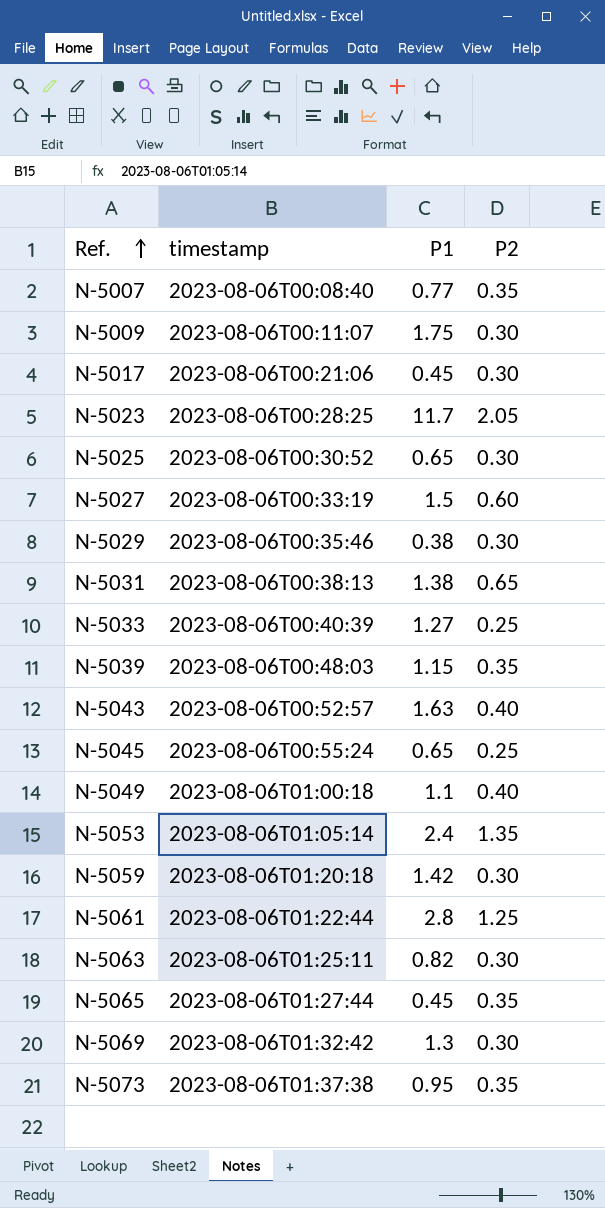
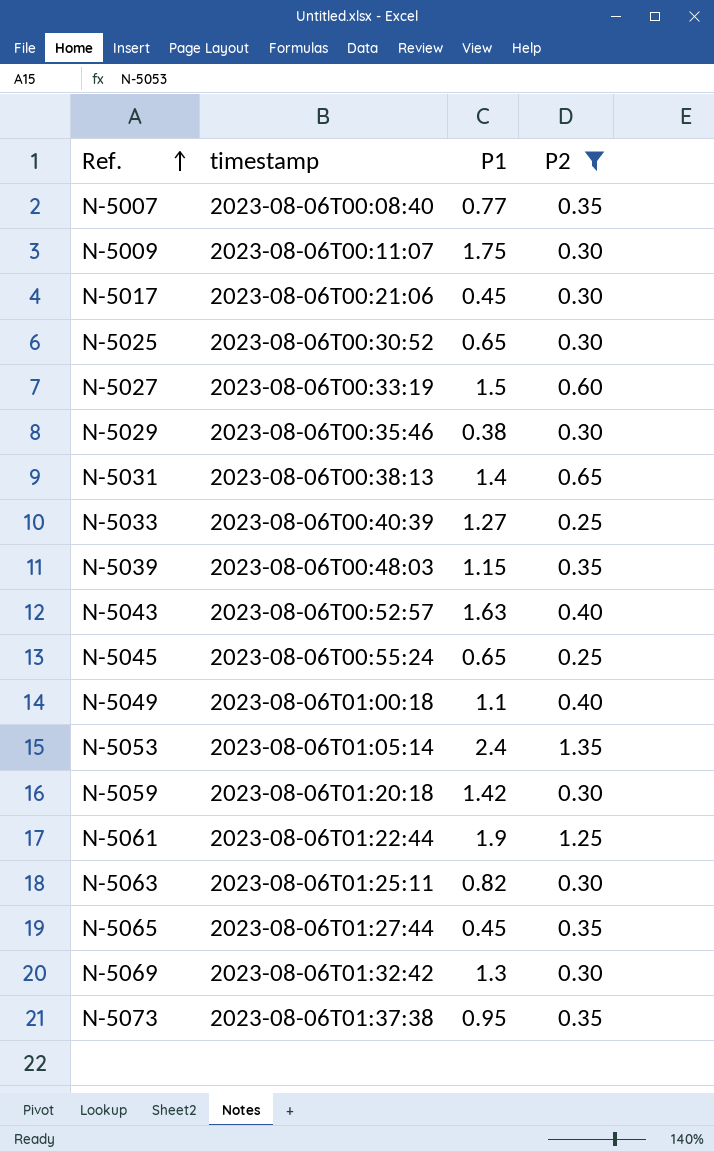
filter: none -> P2 != 2.05
N-5031 | P1: 1.38 -> 1.4
N-5061 | P1: 2.8 -> 1.9

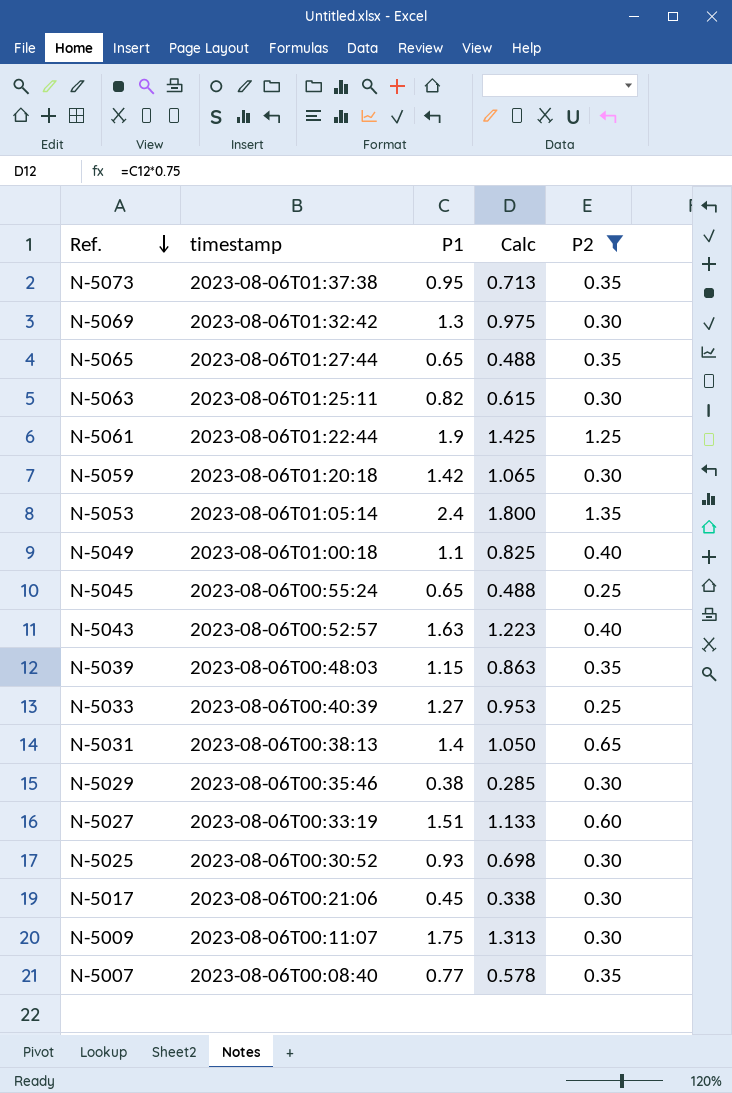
row order: Ref. ascending -> Ref. descending
column Calc | formula: none -> [P1] * 0.75
N-5065 | P1: 0.45 -> 0.65
N-5027 | P1: 1.5 -> 1.51
N-5025 | P1: 0.65 -> 0.93

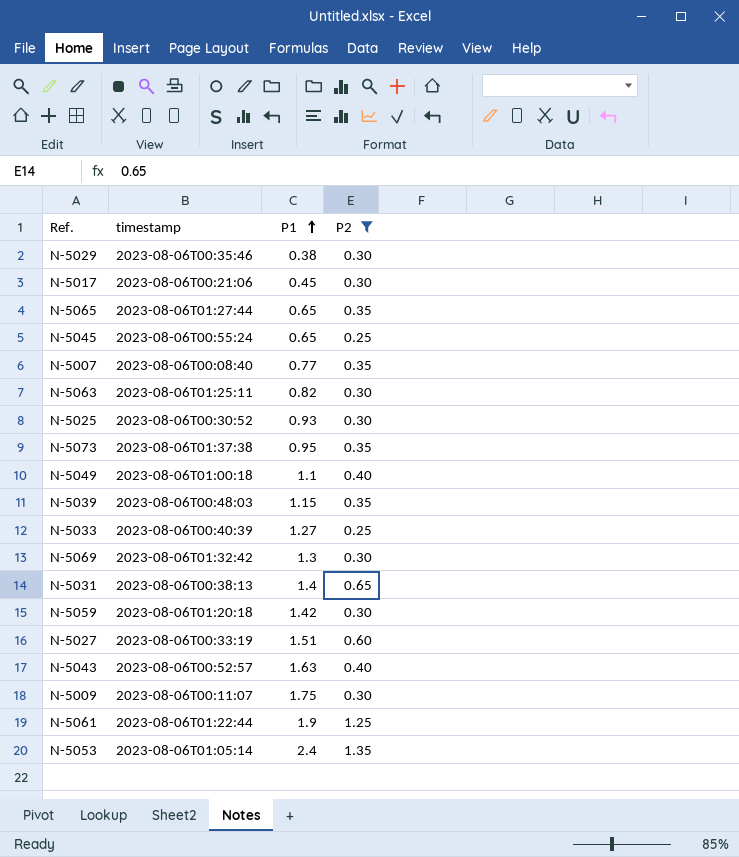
row order: Ref. descending -> P1 ascending
column Calc | formula: [P1] * 0.75 -> none

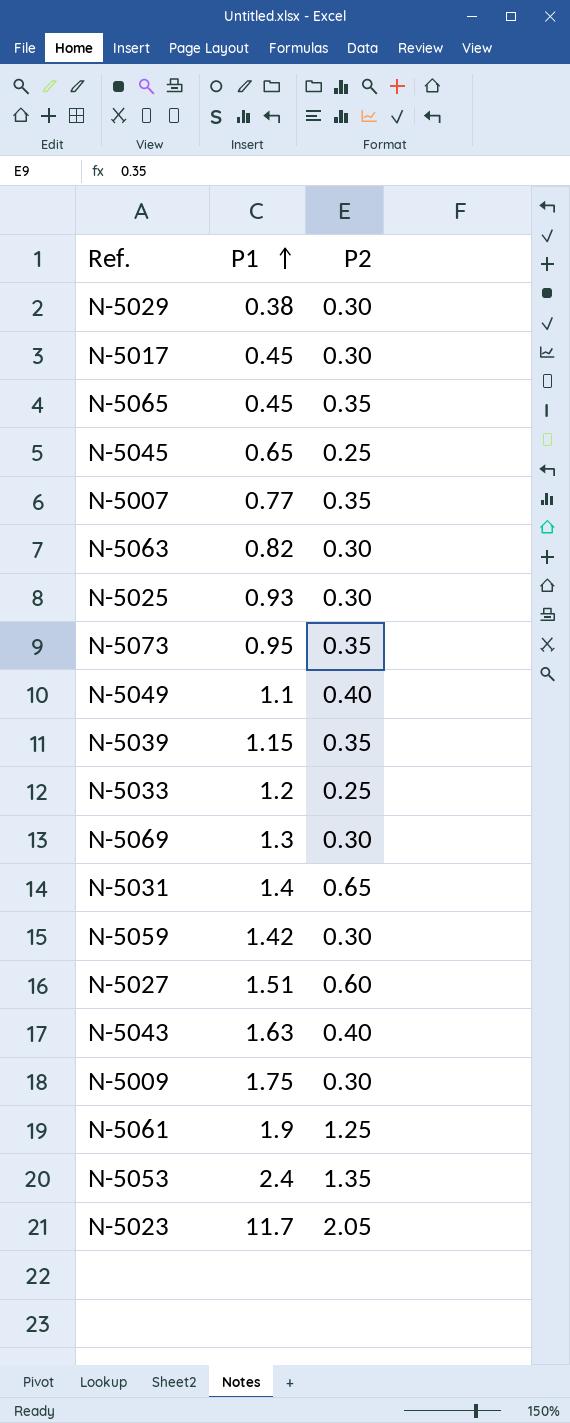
filter: P2 != 2.05 -> none
column timestamp | position: 2 -> none
N-5065 | P1: 0.65 -> 0.45
N-5033 | P1: 1.27 -> 1.2

